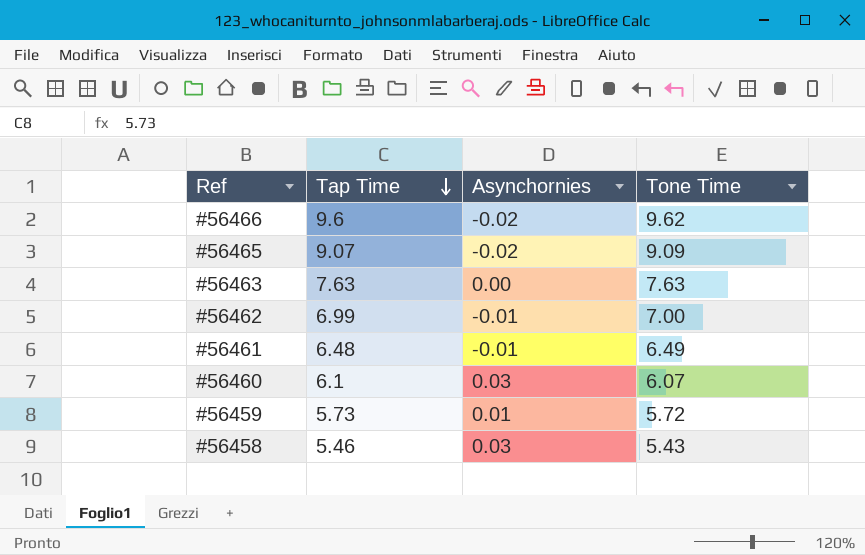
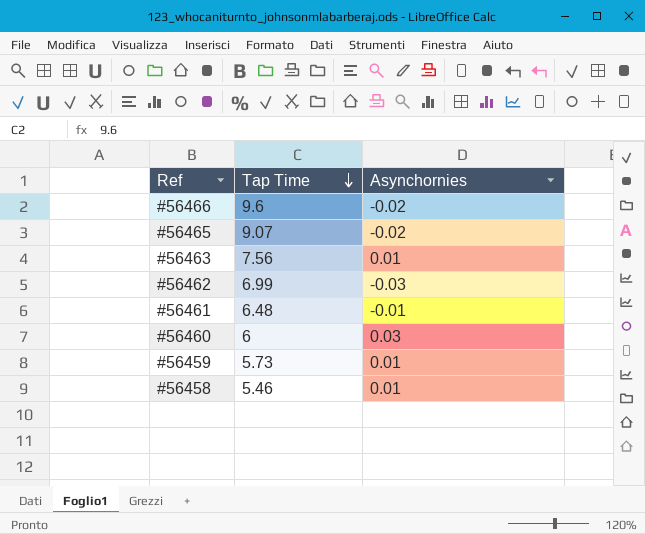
column Tone Time | formula: [Tap Time] - [Asynchornies] -> none
#56463 | Tap Time: 7.63 -> 7.56
#56463 | Asynchornies: 0.00 -> 0.01
#56462 | Asynchornies: -0.01 -> -0.03
#56460 | Tap Time: 6.1 -> 6
#56458 | Asynchornies: 0.03 -> 0.01

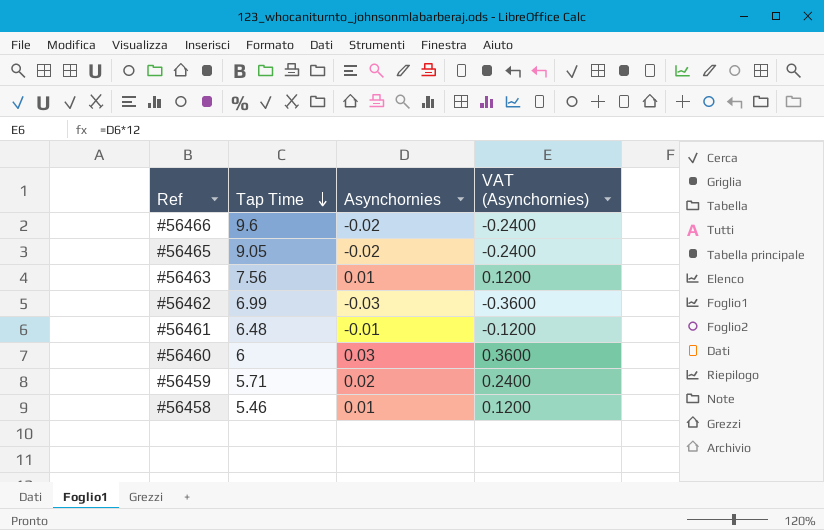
column VAT (Asynchornies) | formula: none -> [Asynchornies] * 12
#56465 | Tap Time: 9.07 -> 9.05
#56459 | Tap Time: 5.73 -> 5.71
#56459 | Asynchornies: 0.01 -> 0.02

